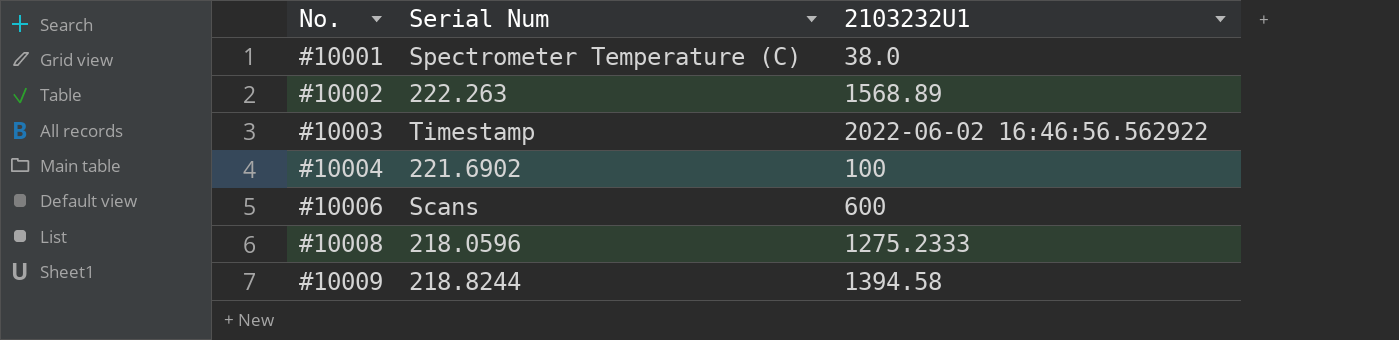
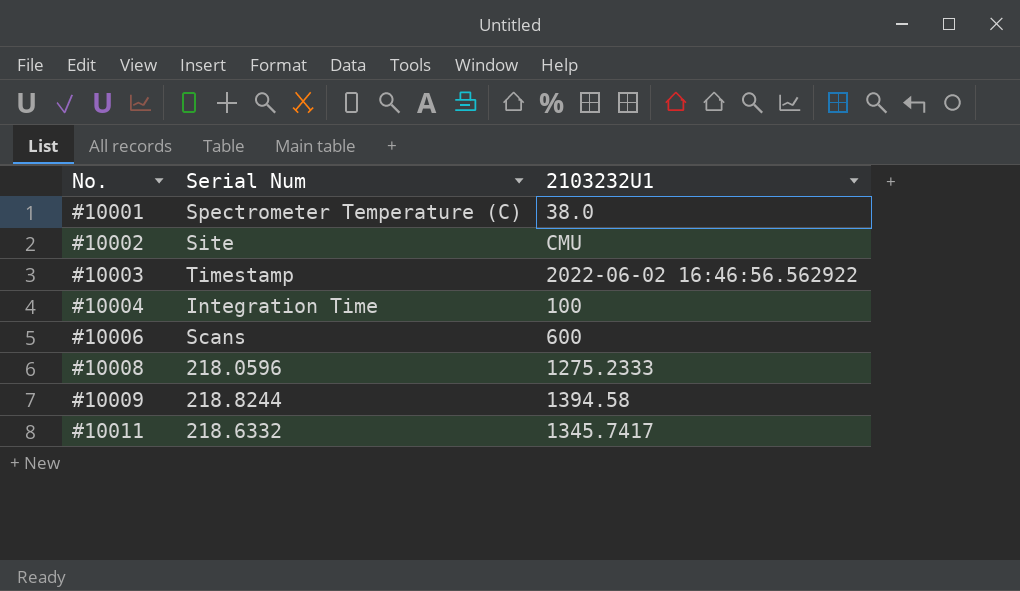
#10002 | Serial Num: 222.263 -> Site
#10002 | 2103232U1: 1568.89 -> CMU
#10004 | Serial Num: 221.6902 -> Integration Time
row #10011: none -> 218.6332 | 1345.7417

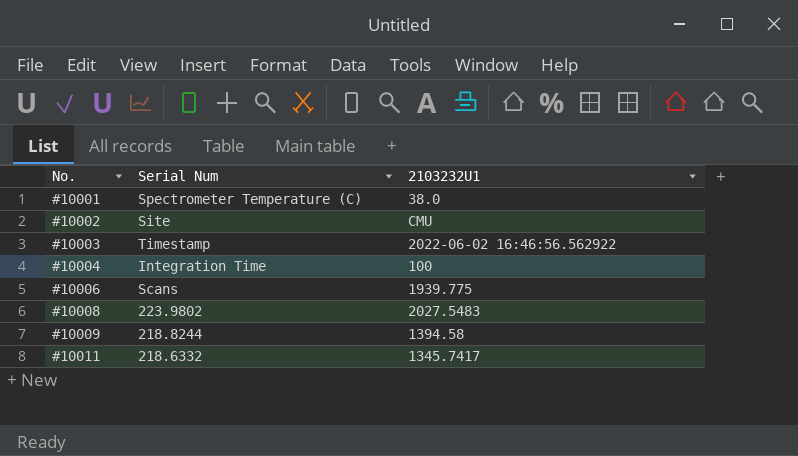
#10006 | 2103232U1: 600 -> 1939.775
#10008 | Serial Num: 218.0596 -> 223.9802
#10008 | 2103232U1: 1275.2333 -> 2027.5483

